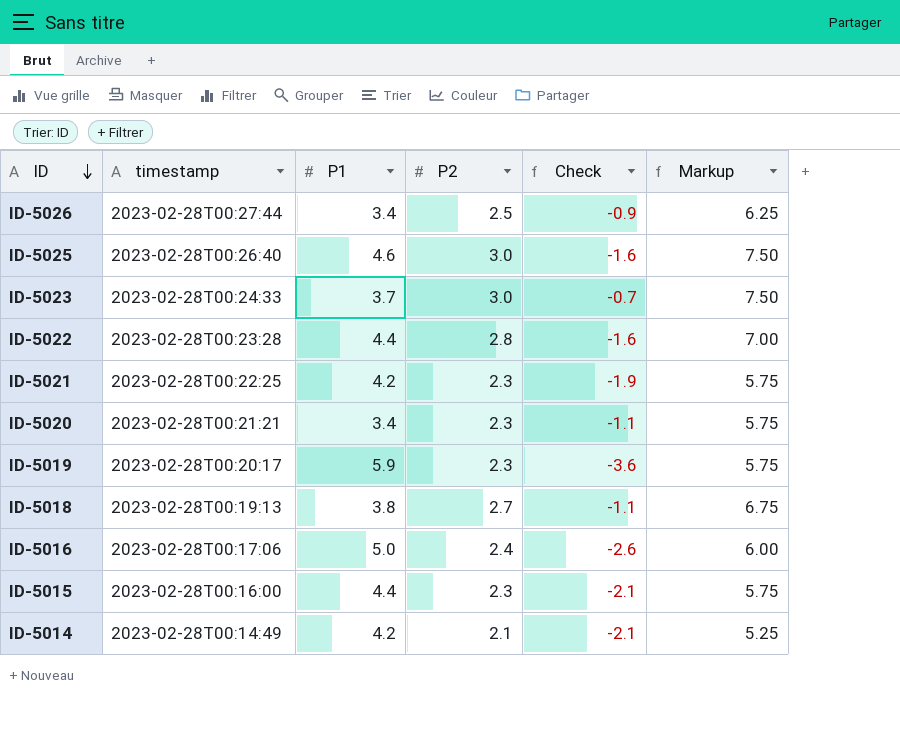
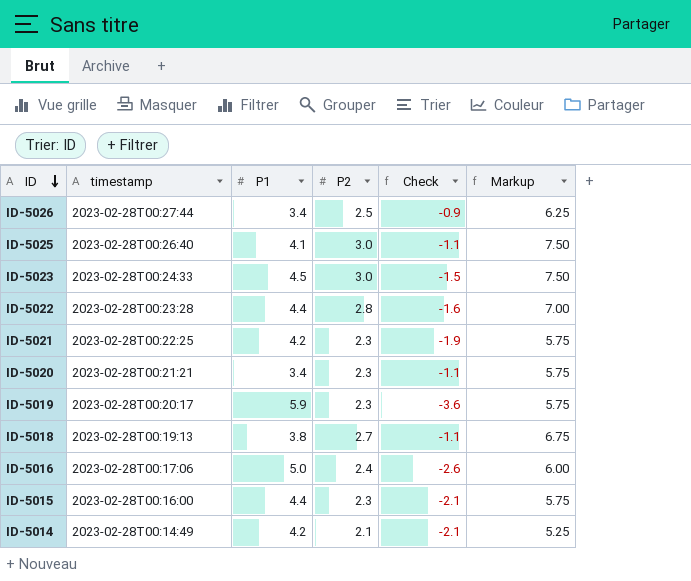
ID-5025 | P1: 4.6 -> 4.1
ID-5025 | Check: -1.6 -> -1.1
ID-5023 | P1: 3.7 -> 4.5
ID-5023 | Check: -0.7 -> -1.5

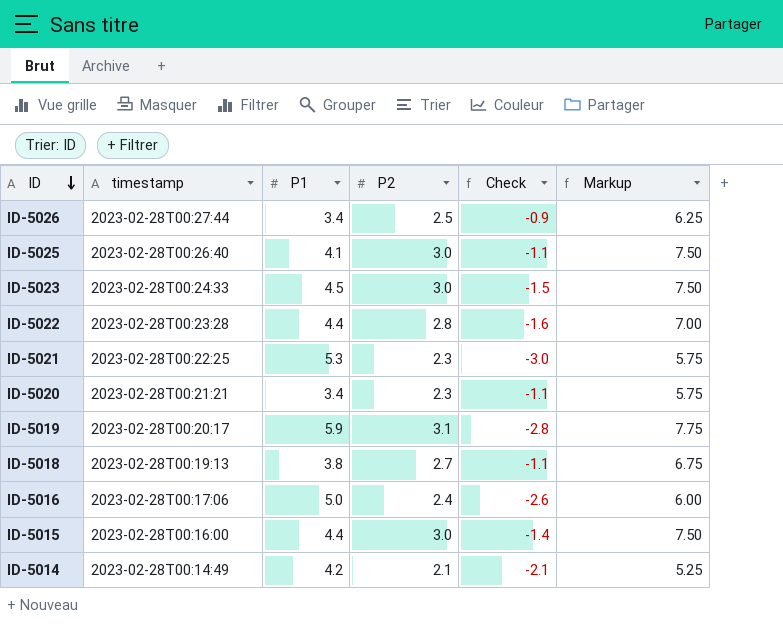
ID-5021 | P1: 4.2 -> 5.3
ID-5021 | Check: -1.9 -> -3.0
ID-5019 | P2: 2.3 -> 3.1
ID-5019 | Check: -3.6 -> -2.8
ID-5019 | Markup: 5.75 -> 7.75
ID-5015 | P2: 2.3 -> 3.0
ID-5015 | Check: -2.1 -> -1.4
ID-5015 | Markup: 5.75 -> 7.50

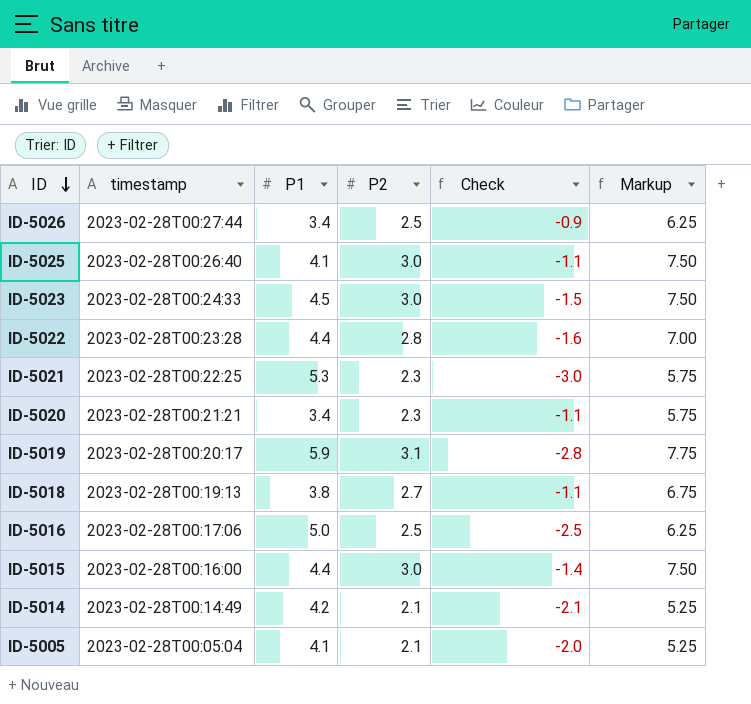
ID-5016 | P2: 2.4 -> 2.5
ID-5016 | Check: -2.6 -> -2.5
ID-5016 | Markup: 6.00 -> 6.25
row ID-5005: none -> 2023-02-28T00:05:04 | 4.1 | 2.1 | -2.0 | 5.25

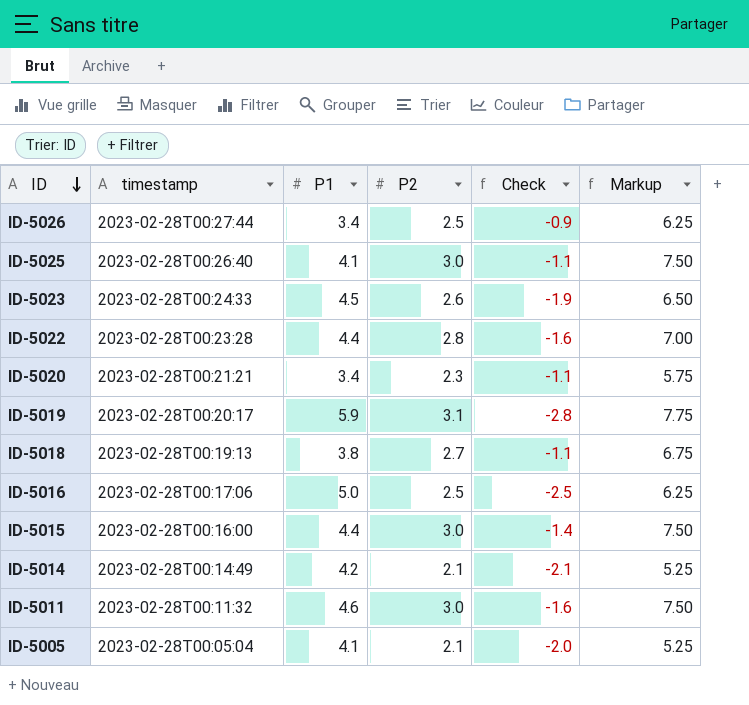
row ID-5021: 2023-02-28T00:22:25 | 5.3 | 2.3 | -3.0 | 5.75 -> none
ID-5023 | P2: 3.0 -> 2.6
ID-5023 | Check: -1.5 -> -1.9
ID-5023 | Markup: 7.50 -> 6.50
row ID-5011: none -> 2023-02-28T00:11:32 | 4.6 | 3.0 | -1.6 | 7.50

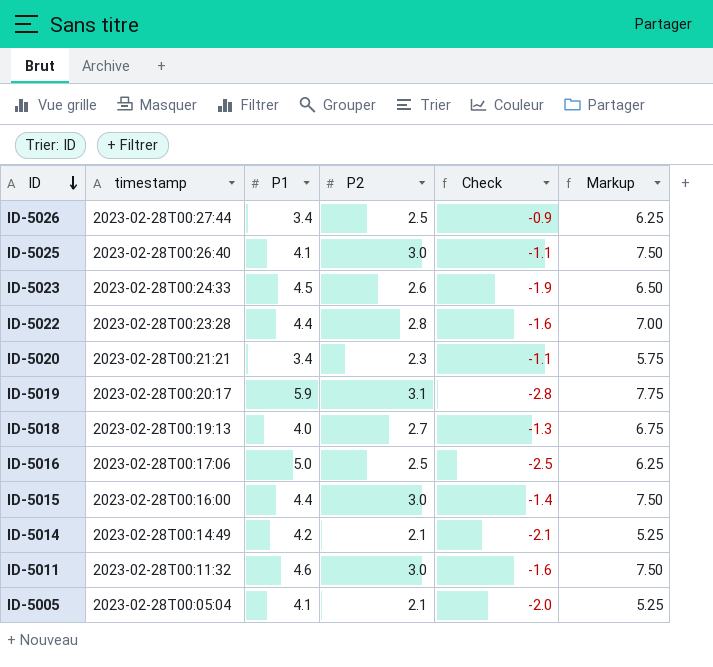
ID-5018 | P1: 3.8 -> 4.0
ID-5018 | Check: -1.1 -> -1.3

